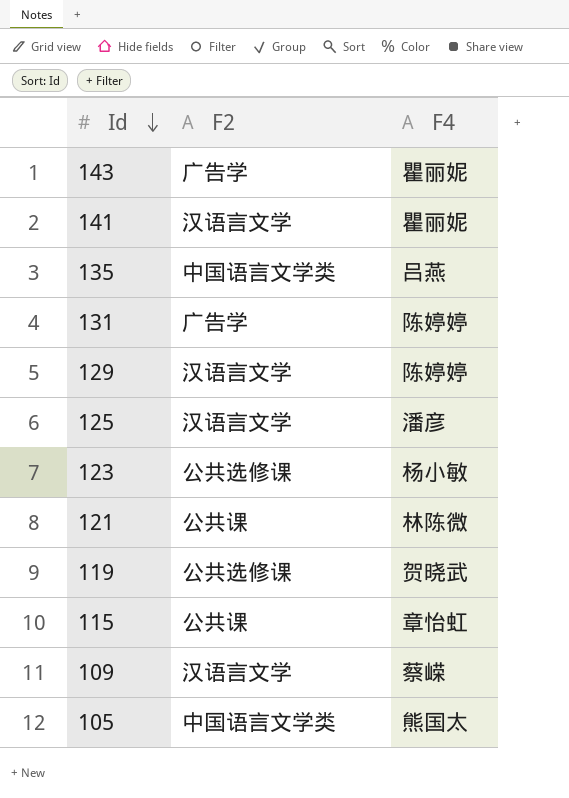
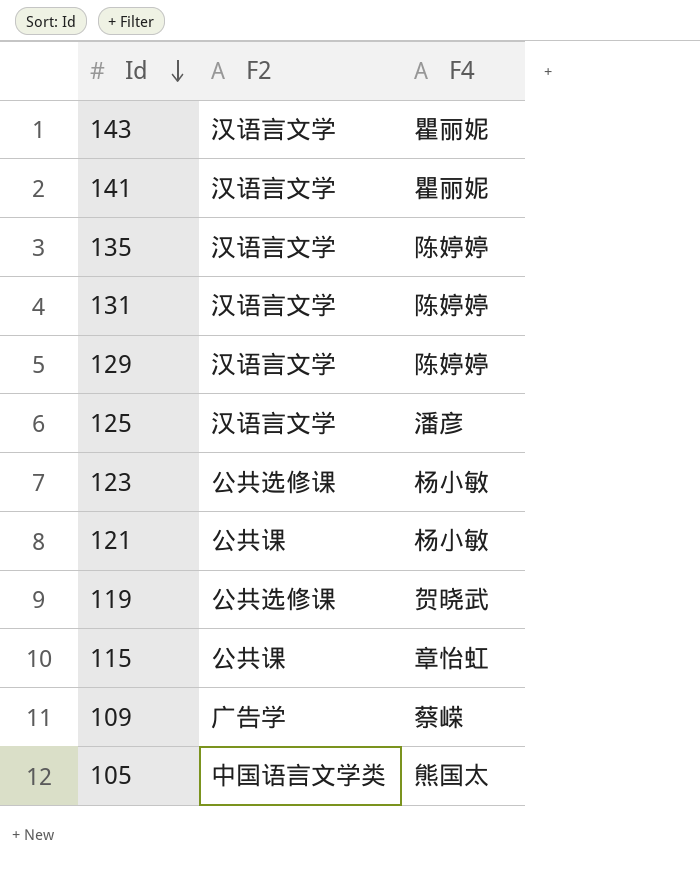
143 | F2: 广告学 -> 汉语言文学
135 | F2: 中国语言文学类 -> 汉语言文学
135 | F4: 吕燕 -> 陈婷婷
131 | F2: 广告学 -> 汉语言文学
121 | F4: 林陈微 -> 杨小敏
109 | F2: 汉语言文学 -> 广告学

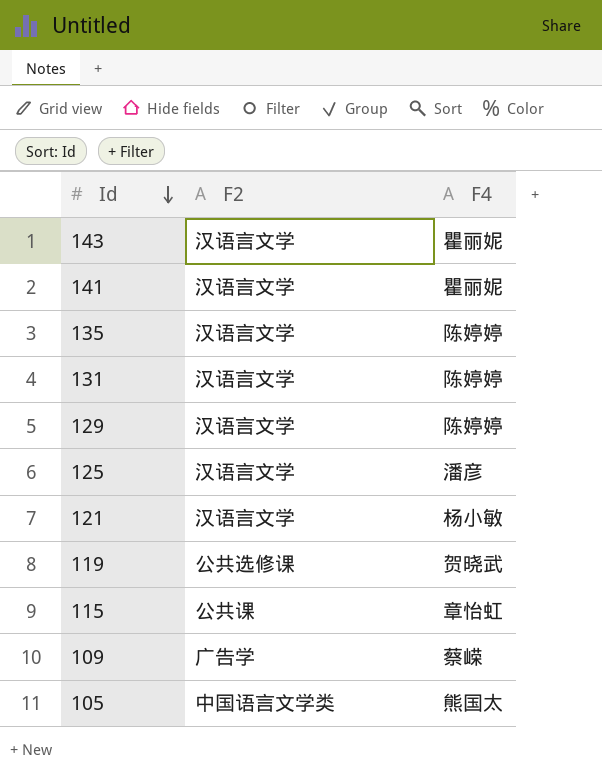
row 123: 公共选修课 | 杨小敏 -> none
121 | F2: 公共课 -> 汉语言文学

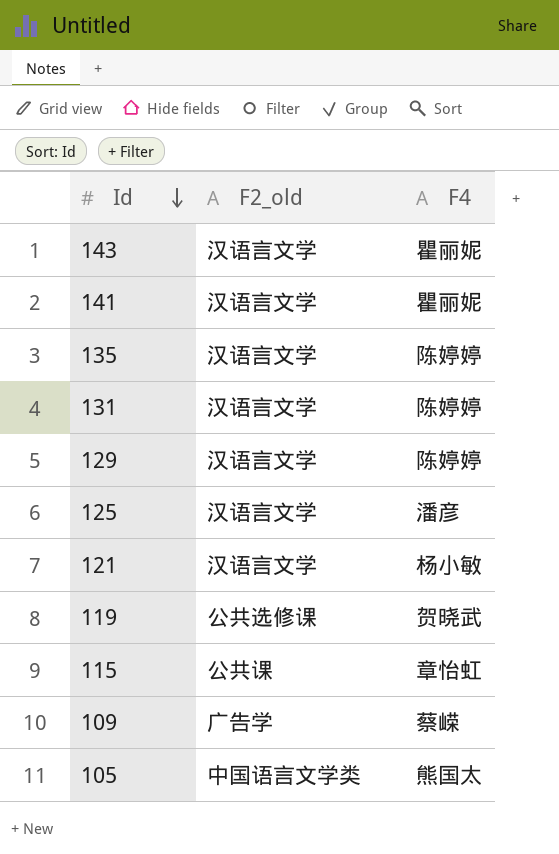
column name: F2 -> F2_old

